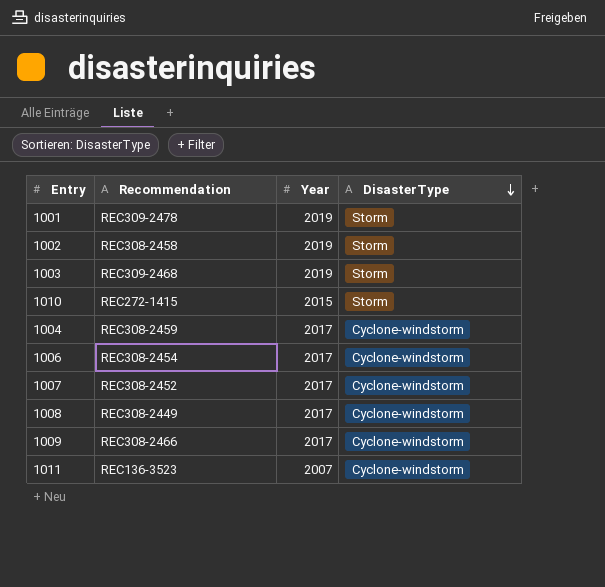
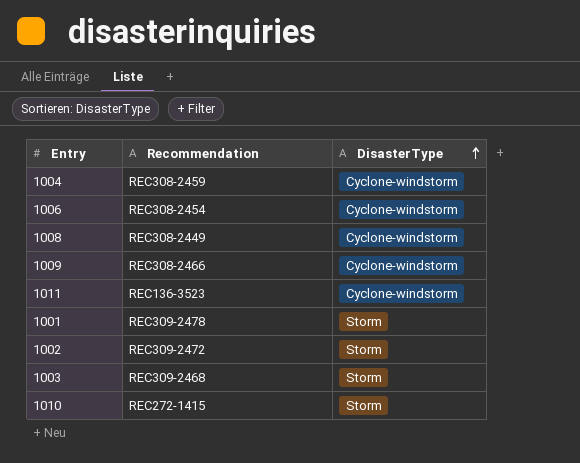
row order: DisasterType descending -> DisasterType ascending
column Year | position: 3 -> none
row 1007: REC308-2452 | 2017 | Cyclone-windstorm -> none
1002 | Recommendation: REC308-2458 -> REC309-2472

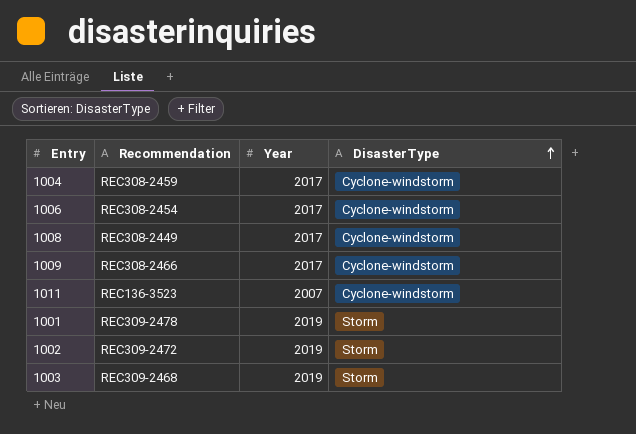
column Year | position: none -> 3
row 1010: REC272-1415 | Storm -> none

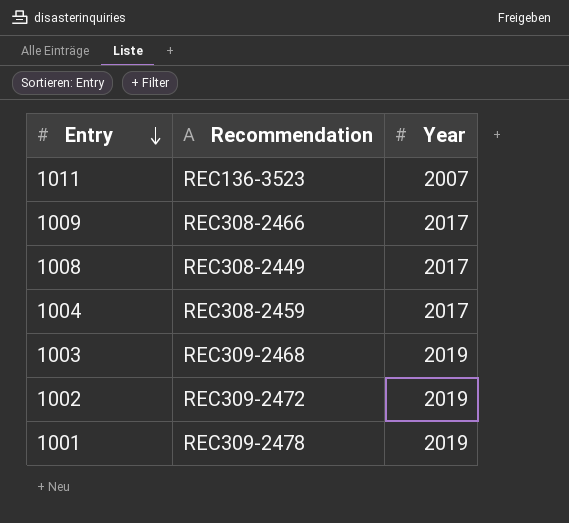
row order: DisasterType ascending -> Entry descending
column DisasterType | position: 4 -> none
row 1006: REC308-2454 | 2017 | Cyclone-windstorm -> none

